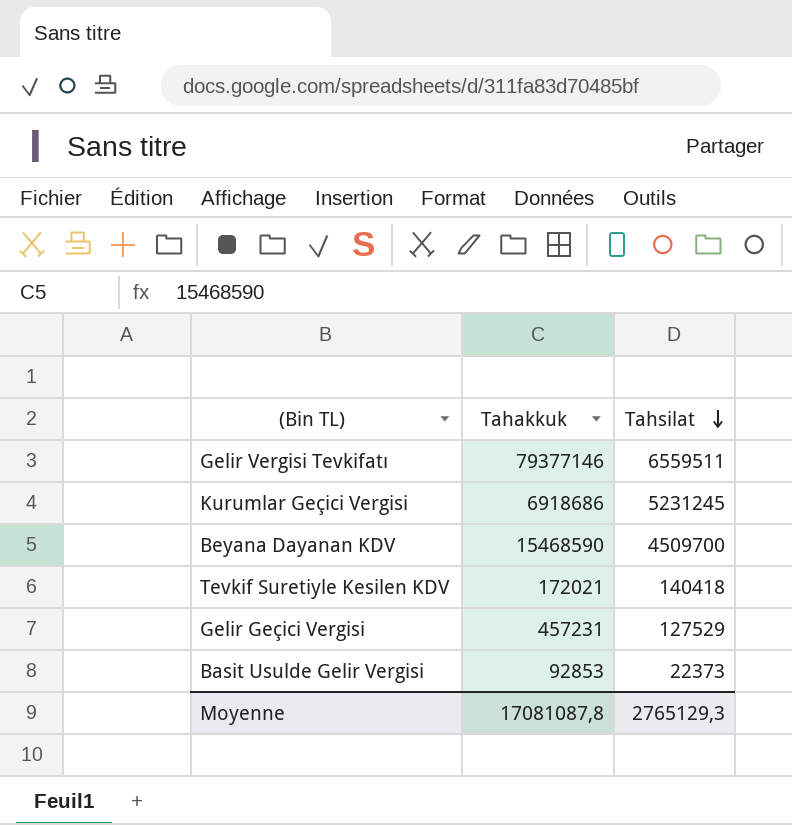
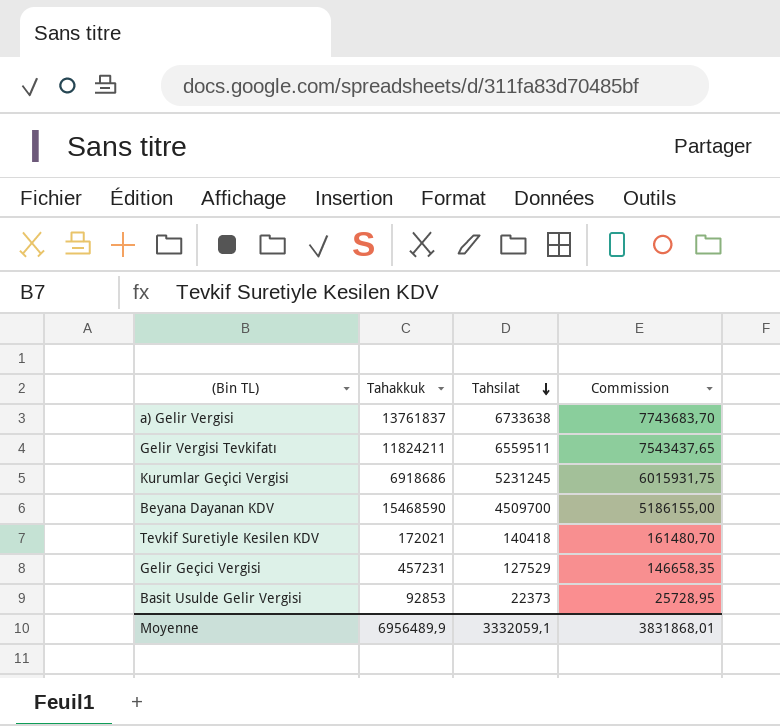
column Commission | formula: none -> [Tahsilat] * 1,15
row a) Gelir Vergisi: none -> 13761837 | 6733638 | 7743683,70
Gelir Vergisi Tevkifatı | Tahakkuk: 79377146 -> 11824211
Moyenne | Tahakkuk: 17081087,8 -> 6956489,9
Moyenne | Tahsilat: 2765129,3 -> 3332059,1

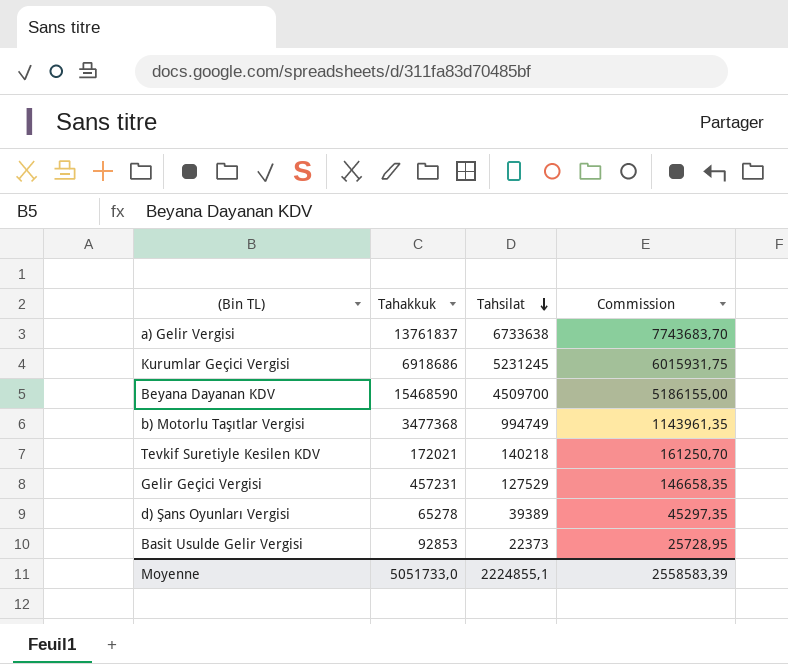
row Gelir Vergisi Tevkifatı: 11824211 | 6559511 | 7543437,65 -> none
row b) Motorlu Taşıtlar Vergisi: none -> 3477368 | 994749 | 1143961,35
Tevkif Suretiyle Kesilen KDV | Tahsilat: 140418 -> 140218
Tevkif Suretiyle Kesilen KDV | Commission: 161480,70 -> 161250,70
row d) Şans Oyunları Vergisi: none -> 65278 | 39389 | 45297,35
Moyenne | Tahakkuk: 6956489,9 -> 5051733,0
Moyenne | Tahsilat: 3332059,1 -> 2224855,1
Moyenne | Commission: 3831868,01 -> 2558583,39

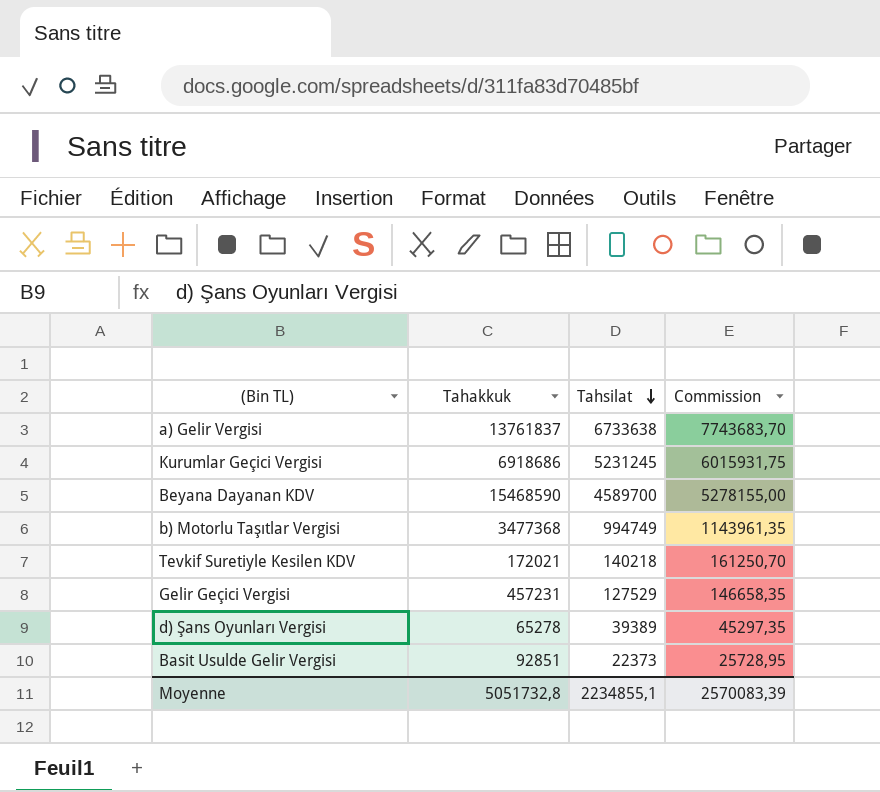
Beyana Dayanan KDV | Tahsilat: 4509700 -> 4589700
Beyana Dayanan KDV | Commission: 5186155,00 -> 5278155,00
Basit Usulde Gelir Vergisi | Tahakkuk: 92853 -> 92851
Moyenne | Tahakkuk: 5051733,0 -> 5051732,8
Moyenne | Tahsilat: 2224855,1 -> 2234855,1
Moyenne | Commission: 2558583,39 -> 2570083,39

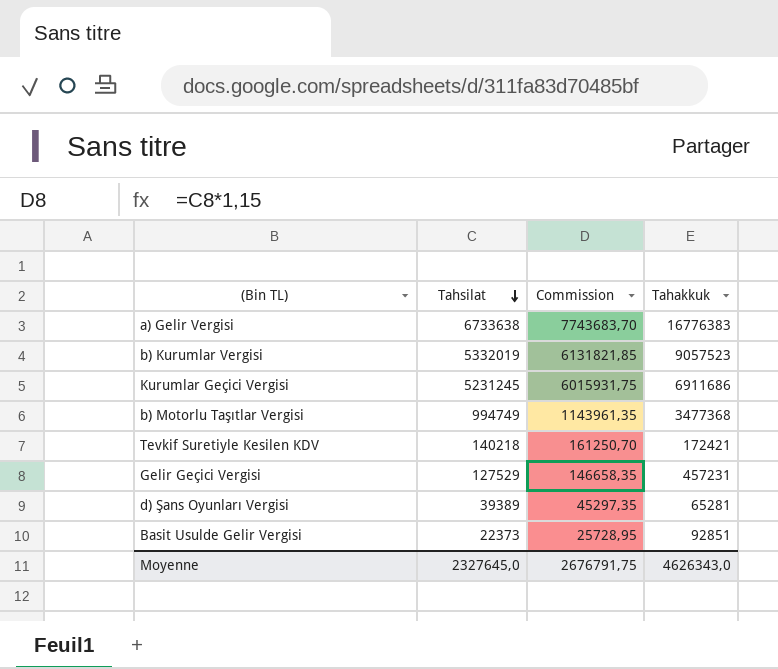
column Tahakkuk | position: 2 -> 4
row Beyana Dayanan KDV: 15468590 | 4589700 | 5278155,00 -> none
a) Gelir Vergisi | Tahakkuk: 13761837 -> 16776383
row b) Kurumlar Vergisi: none -> 5332019 | 6131821,85 | 9057523
Kurumlar Geçici Vergisi | Tahakkuk: 6918686 -> 6911686
Tevkif Suretiyle Kesilen KDV | Tahakkuk: 172021 -> 172421
d) Şans Oyunları Vergisi | Tahakkuk: 65278 -> 65281
Moyenne | Tahsilat: 2234855,1 -> 2327645,0
Moyenne | Commission: 2570083,39 -> 2676791,75
Moyenne | Tahakkuk: 5051732,8 -> 4626343,0

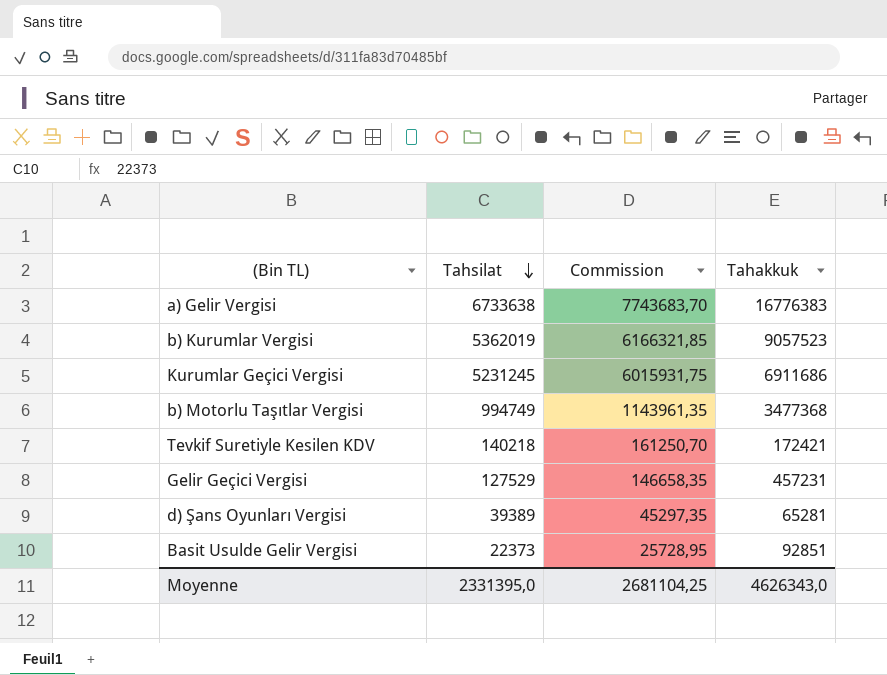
b) Kurumlar Vergisi | Tahsilat: 5332019 -> 5362019
b) Kurumlar Vergisi | Commission: 6131821,85 -> 6166321,85
Moyenne | Tahsilat: 2327645,0 -> 2331395,0
Moyenne | Commission: 2676791,75 -> 2681104,25

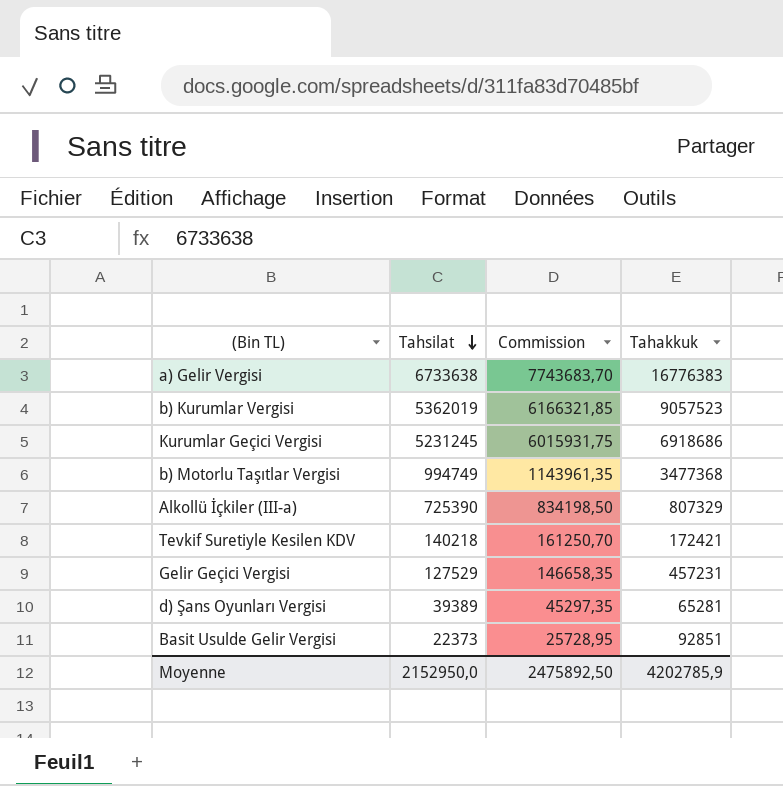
Kurumlar Geçici Vergisi | Tahakkuk: 6911686 -> 6918686
row Alkollü İçkiler (III-a): none -> 725390 | 834198,50 | 807329
Moyenne | Tahsilat: 2331395,0 -> 2152950,0
Moyenne | Commission: 2681104,25 -> 2475892,50
Moyenne | Tahakkuk: 4626343,0 -> 4202785,9

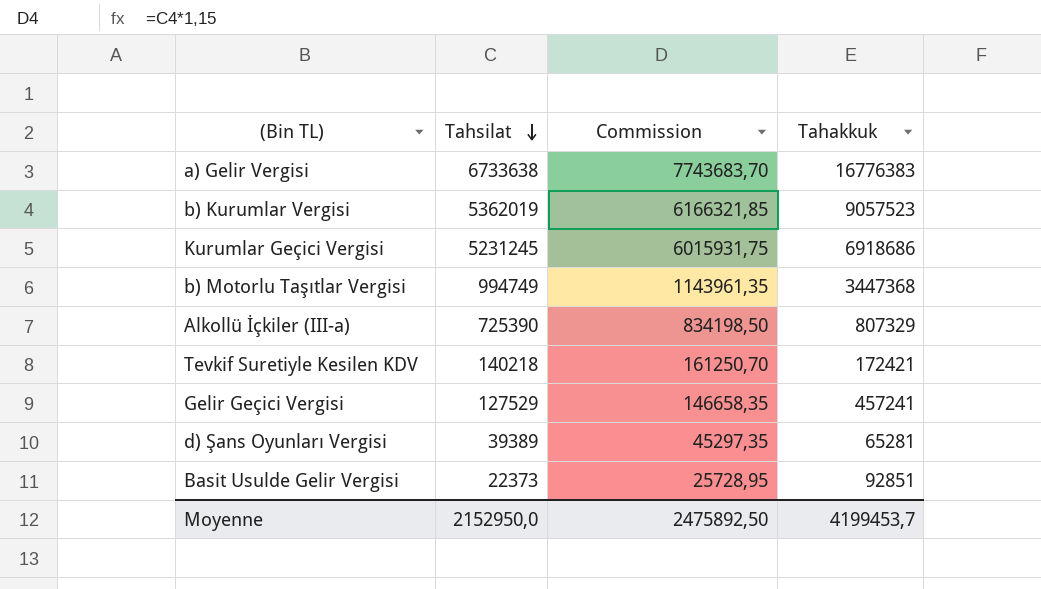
b) Motorlu Taşıtlar Vergisi | Tahakkuk: 3477368 -> 3447368
Gelir Geçici Vergisi | Tahakkuk: 457231 -> 457241
Moyenne | Tahakkuk: 4202785,9 -> 4199453,7

